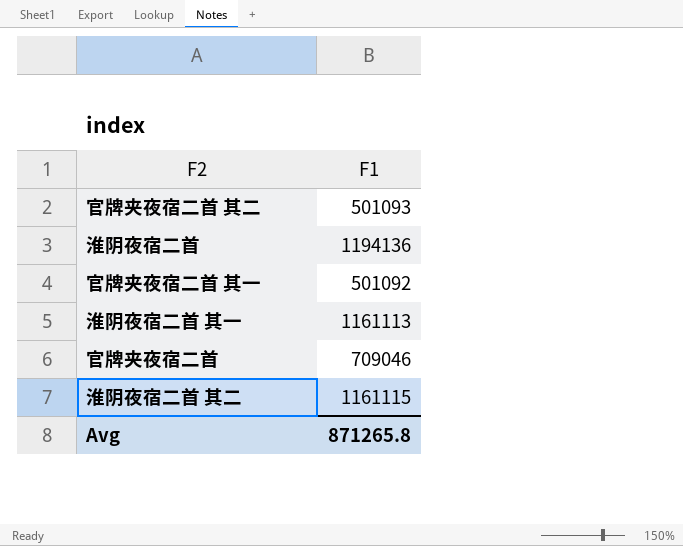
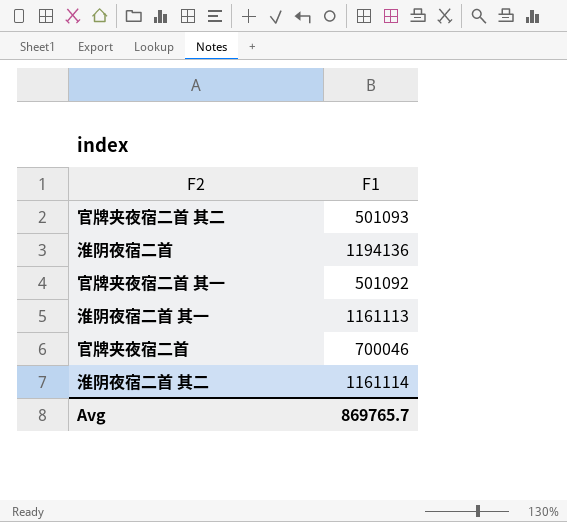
官牌夹夜宿二首 | F1: 709046 -> 700046
淮阴夜宿二首 其二 | F1: 1161115 -> 1161114
Avg | F1: 871265.8 -> 869765.7

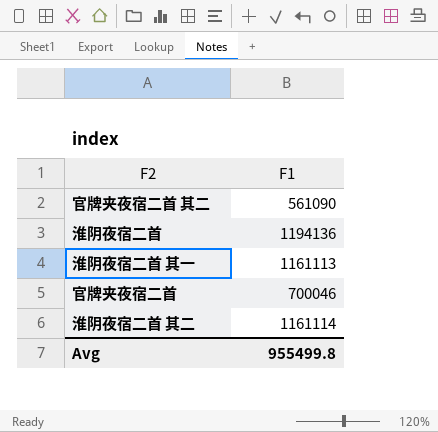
row 官牌夹夜宿二首 其一: 501092 -> none
官牌夹夜宿二首 其二 | F1: 501093 -> 561090
Avg | F1: 869765.7 -> 955499.8

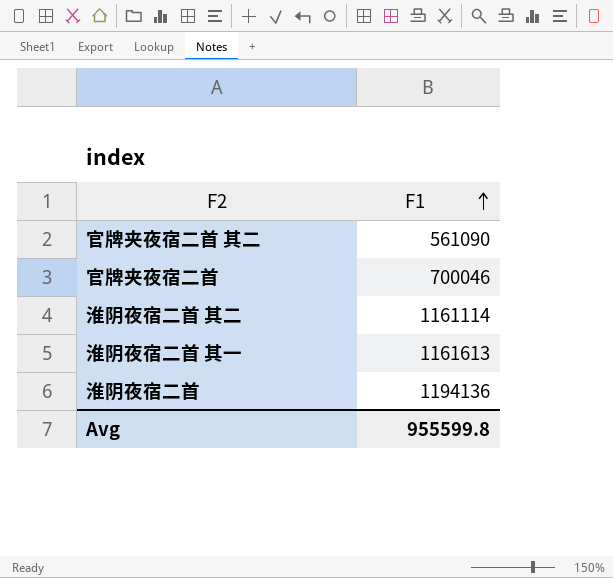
row order: none -> F1 ascending
淮阴夜宿二首 其一 | F1: 1161113 -> 1161613
Avg | F1: 955499.8 -> 955599.8

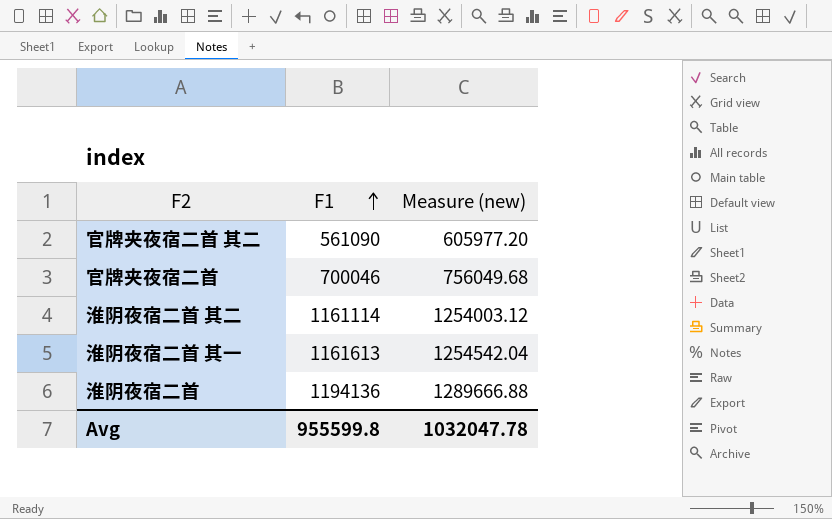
column Measure (new) | formula: none -> [F1] * 1.08

